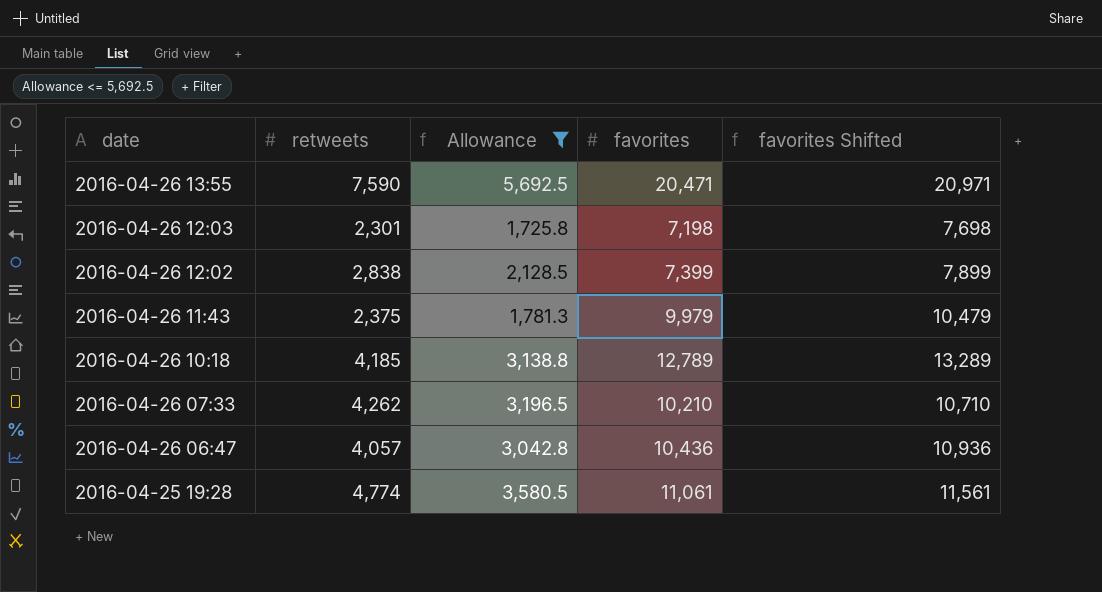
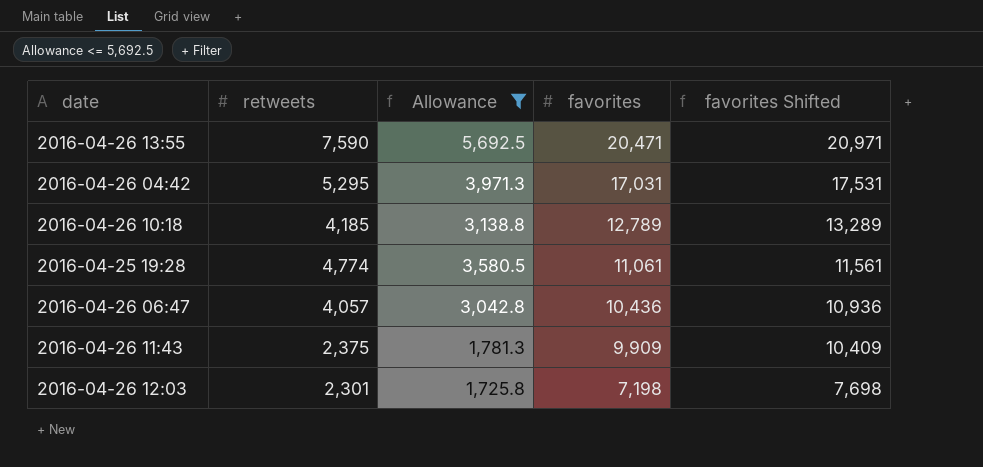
row order: date descending -> favorites descending
row 2016-04-26 12:02: 2,838 | 2,128.5 | 7,399 | 7,899 -> none
row 2016-04-26 07:33: 4,262 | 3,196.5 | 10,210 | 10,710 -> none
row 2016-04-26 04:42: none -> 5,295 | 3,971.3 | 17,031 | 17,531
2016-04-26 11:43 | favorites: 9,979 -> 9,909
2016-04-26 11:43 | favorites Shifted: 10,479 -> 10,409

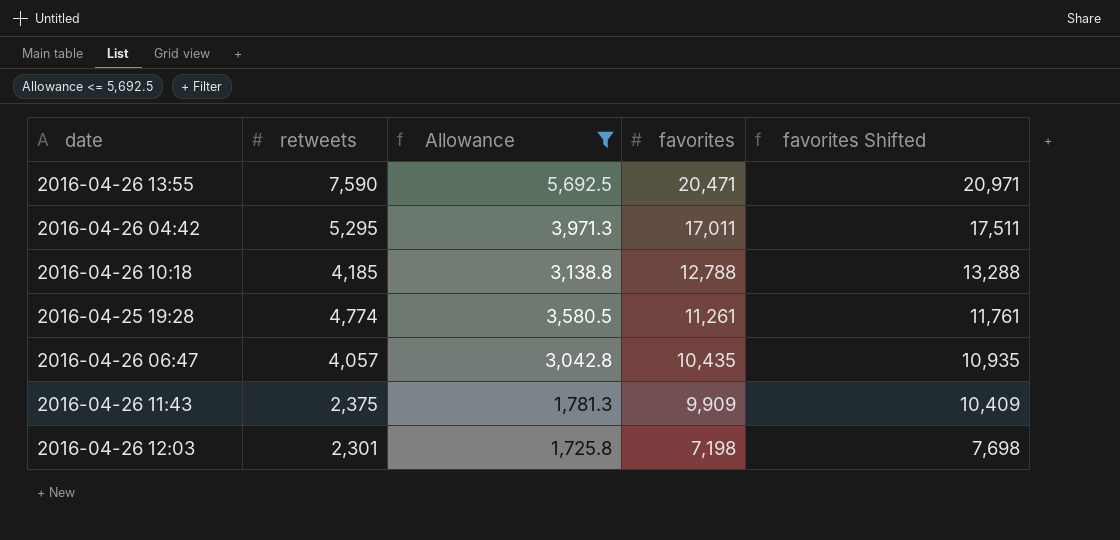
2016-04-26 04:42 | favorites: 17,031 -> 17,011
2016-04-26 04:42 | favorites Shifted: 17,531 -> 17,511
2016-04-26 10:18 | favorites: 12,789 -> 12,788
2016-04-26 10:18 | favorites Shifted: 13,289 -> 13,288
2016-04-25 19:28 | favorites: 11,061 -> 11,261
2016-04-25 19:28 | favorites Shifted: 11,561 -> 11,761
2016-04-26 06:47 | favorites: 10,436 -> 10,435
2016-04-26 06:47 | favorites Shifted: 10,936 -> 10,935

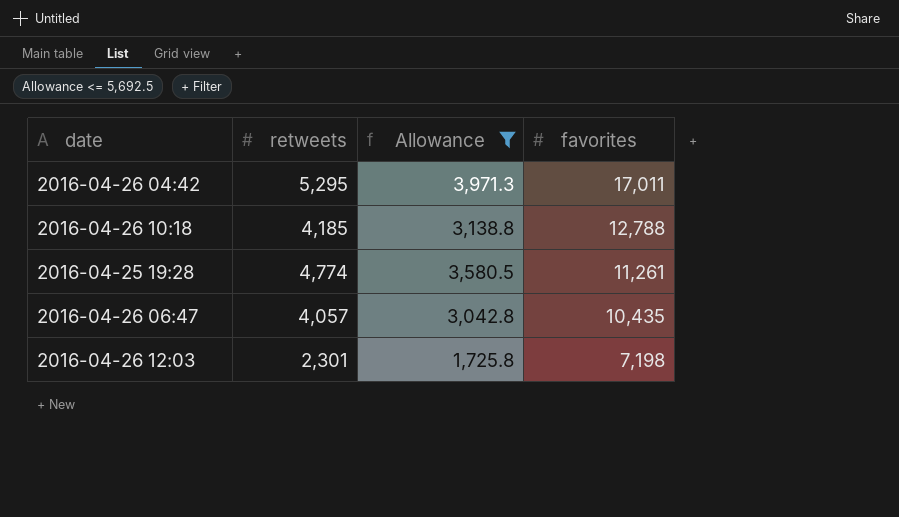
column favorites Shifted | formula: [favorites] + 500 -> none
row 2016-04-26 13:55: 7,590 | 5,692.5 | 20,471 | 20,971 -> none
row 2016-04-26 11:43: 2,375 | 1,781.3 | 9,909 | 10,409 -> none

